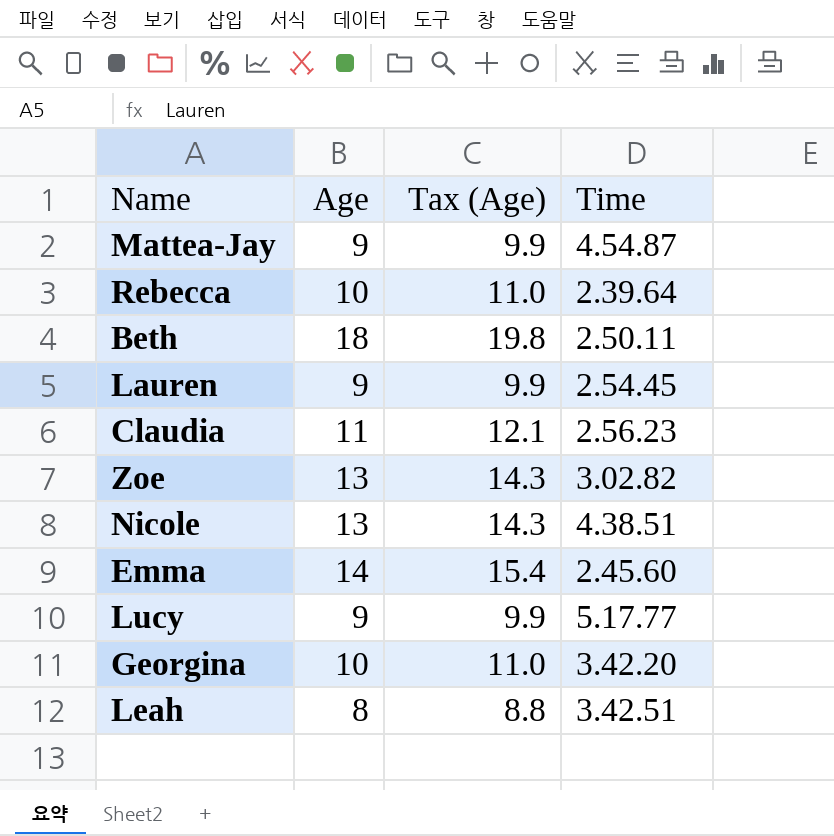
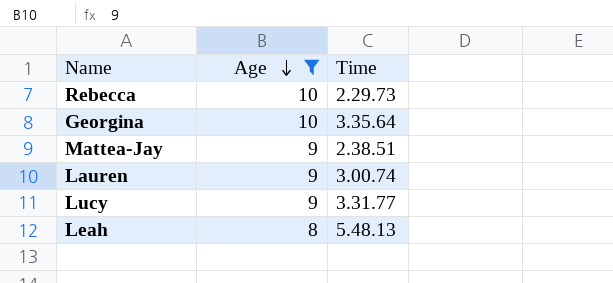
filter: none -> Age <= 10
row order: none -> Age descending
column Tax (Age) | formula: [Age] * 1.1 -> none
Rebecca | Time: 2.39.64 -> 2.29.73
Georgina | Time: 3.42.20 -> 3.35.64
Mattea-Jay | Time: 4.54.87 -> 2.38.51
Lauren | Time: 2.54.45 -> 3.00.74
Lucy | Time: 5.17.77 -> 3.31.77
Leah | Time: 3.42.51 -> 5.48.13

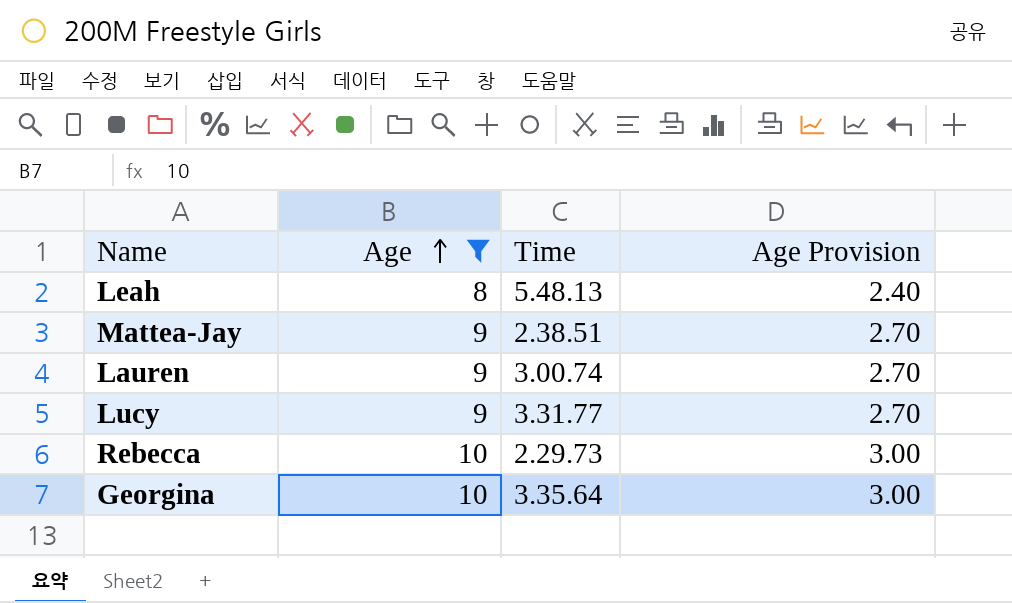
row order: Age descending -> Age ascending
column Age Provision | formula: none -> [Age] * 0.3

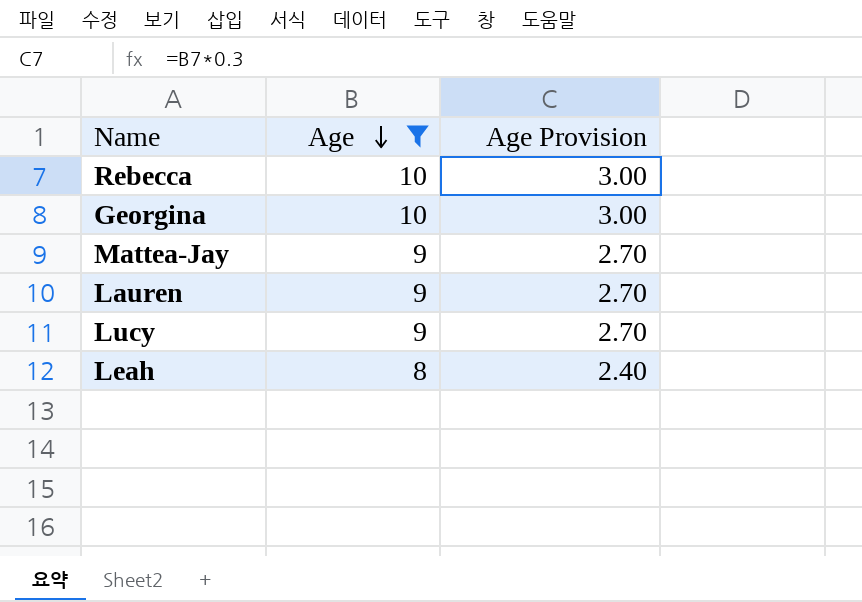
row order: Age ascending -> Age descending
column Time | position: 3 -> none

